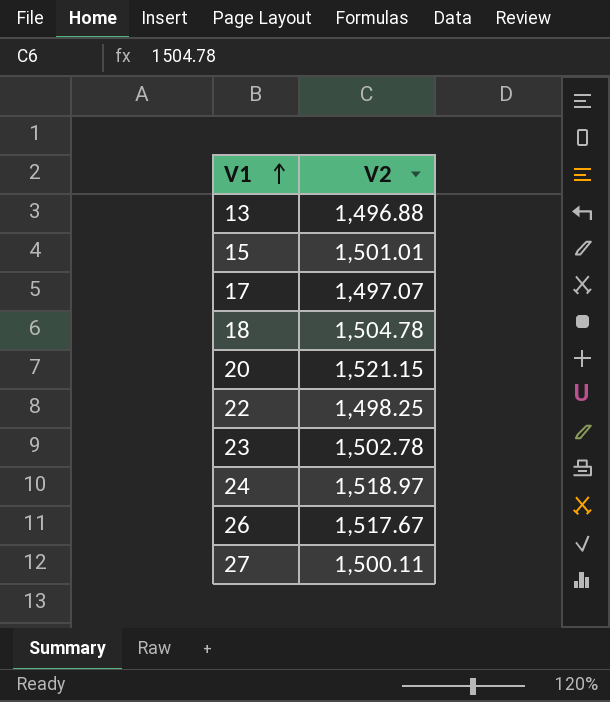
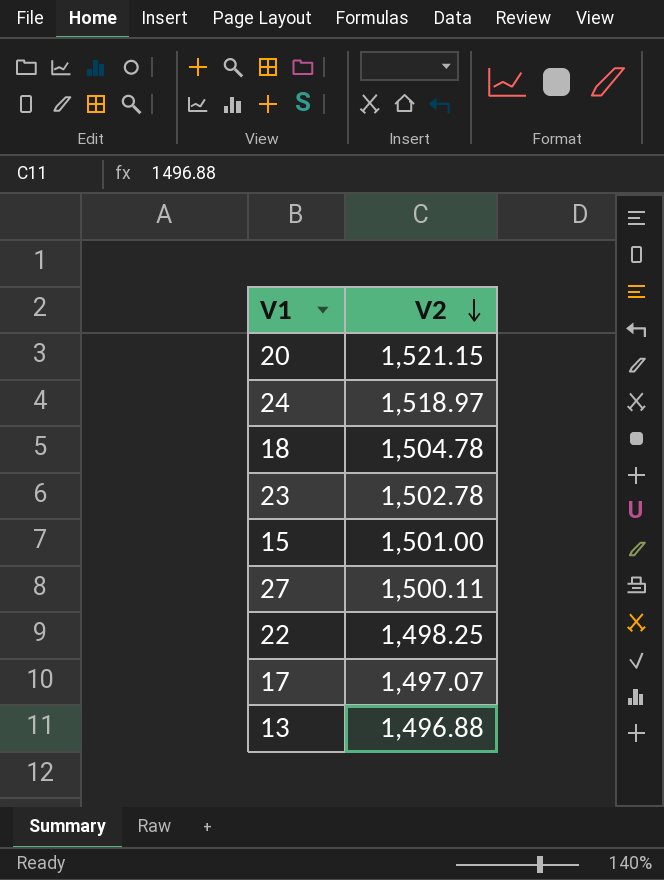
row order: V1 ascending -> V2 descending
row 26: 1,517.67 -> none
15 | V2: 1,501.01 -> 1,501.00

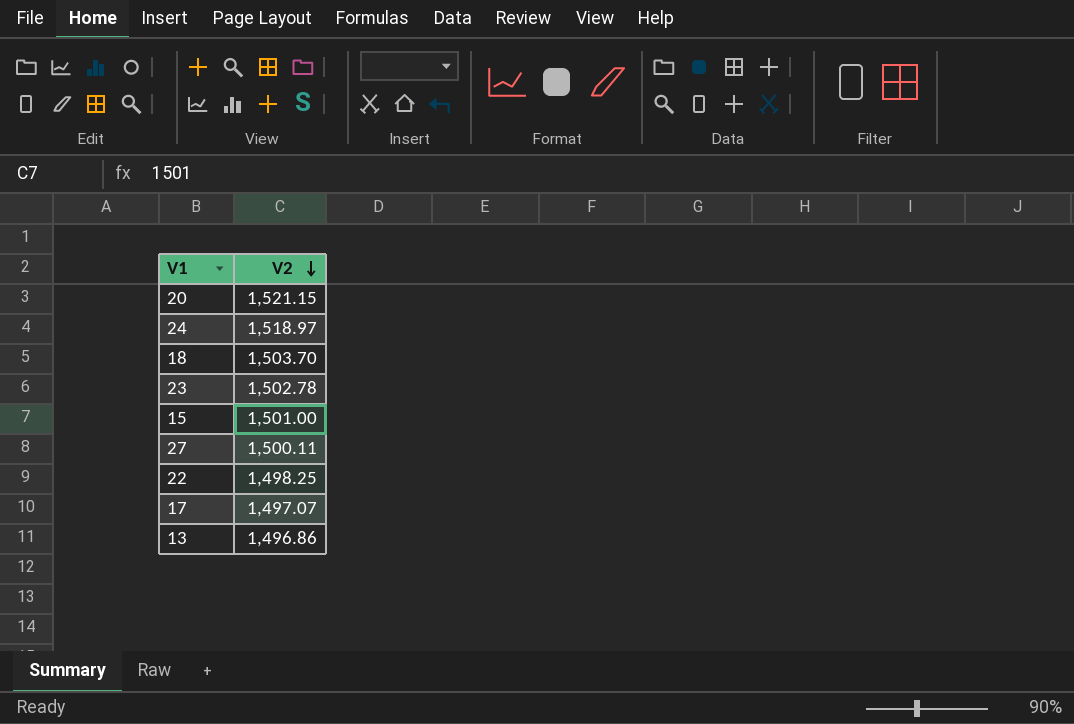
18 | V2: 1,504.78 -> 1,503.70
13 | V2: 1,496.88 -> 1,496.86

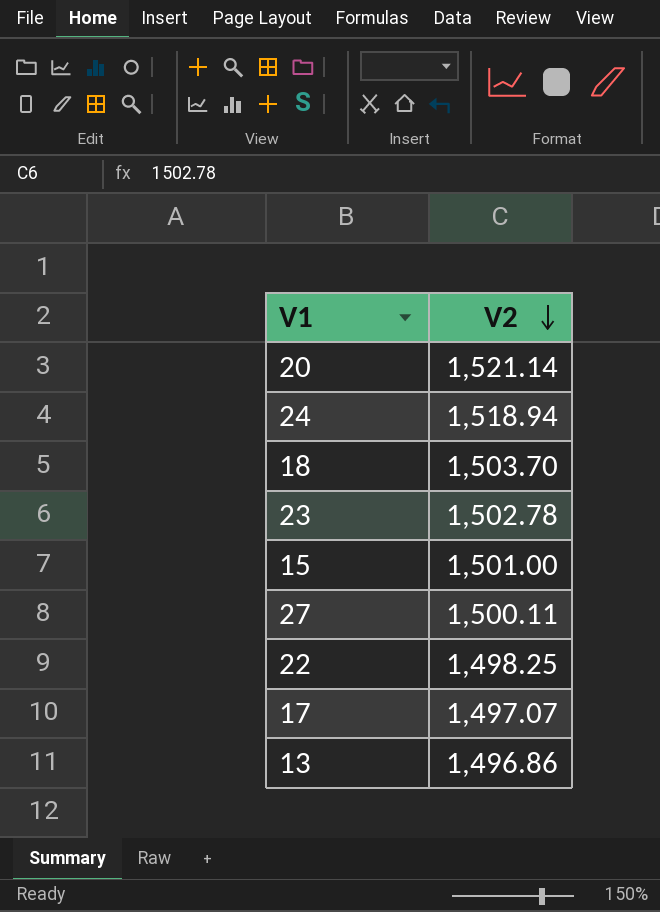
20 | V2: 1,521.15 -> 1,521.14
24 | V2: 1,518.97 -> 1,518.94

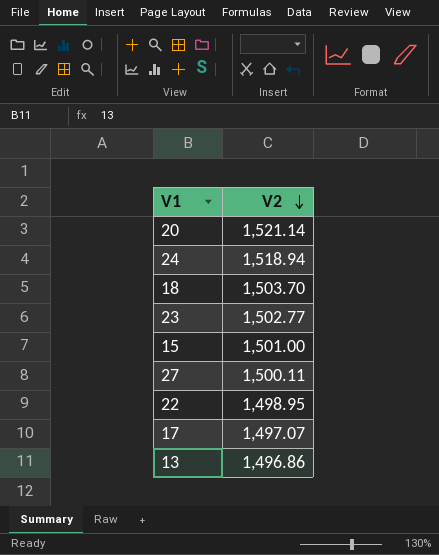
23 | V2: 1,502.78 -> 1,502.77
22 | V2: 1,498.25 -> 1,498.95

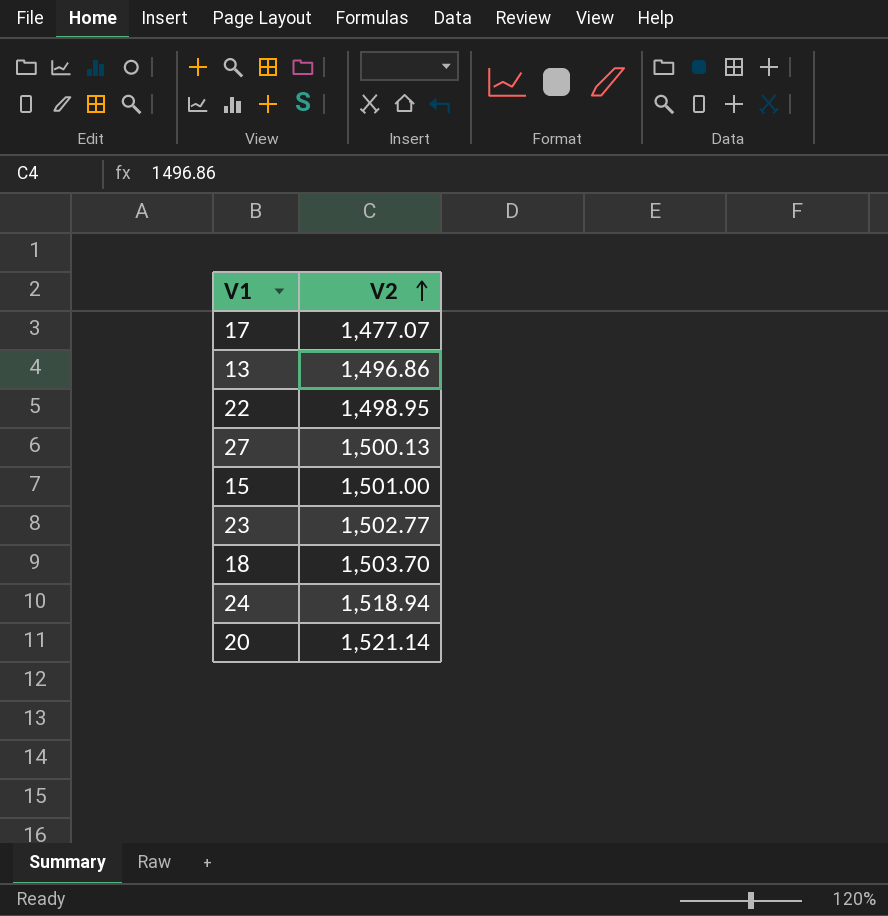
row order: V2 descending -> V2 ascending
17 | V2: 1,497.07 -> 1,477.07
27 | V2: 1,500.11 -> 1,500.13

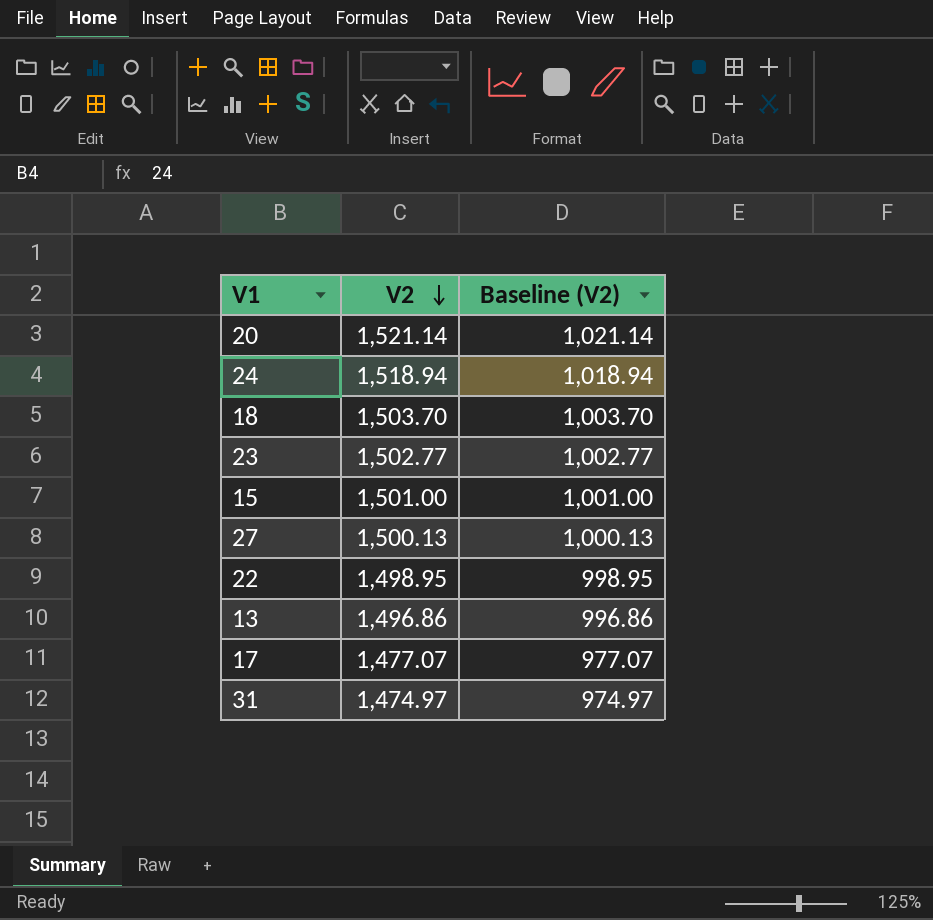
row order: V2 ascending -> V2 descending
column Baseline (V2) | formula: none -> [V2] - 500
row 31: none -> 1,474.97 | 974.97

